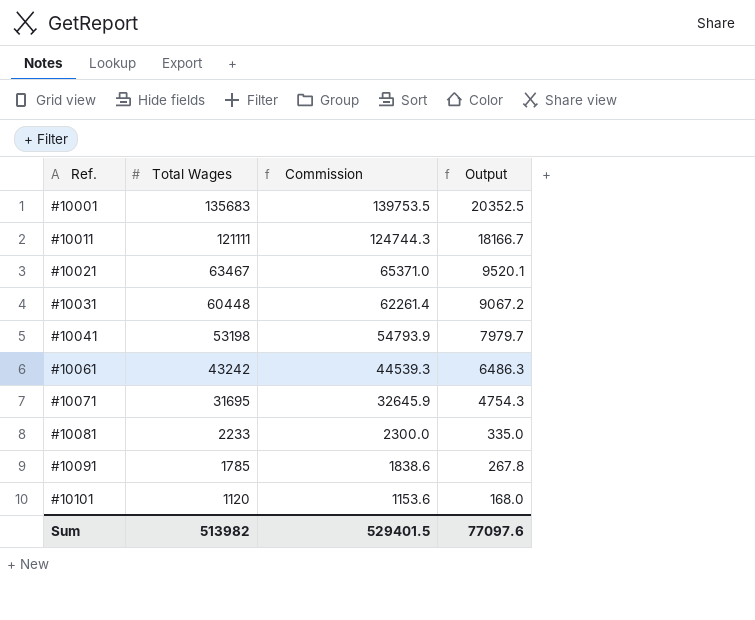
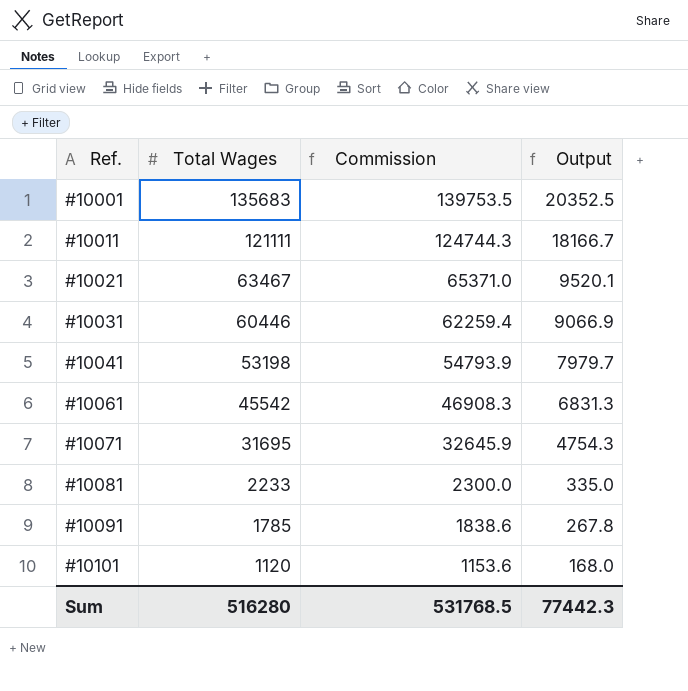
#10031 | Total Wages: 60448 -> 60446
#10031 | Commission: 62261.4 -> 62259.4
#10031 | Output: 9067.2 -> 9066.9
#10061 | Total Wages: 43242 -> 45542
#10061 | Commission: 44539.3 -> 46908.3
#10061 | Output: 6486.3 -> 6831.3
Sum | Total Wages: 513982 -> 516280
Sum | Commission: 529401.5 -> 531768.5
Sum | Output: 77097.6 -> 77442.3

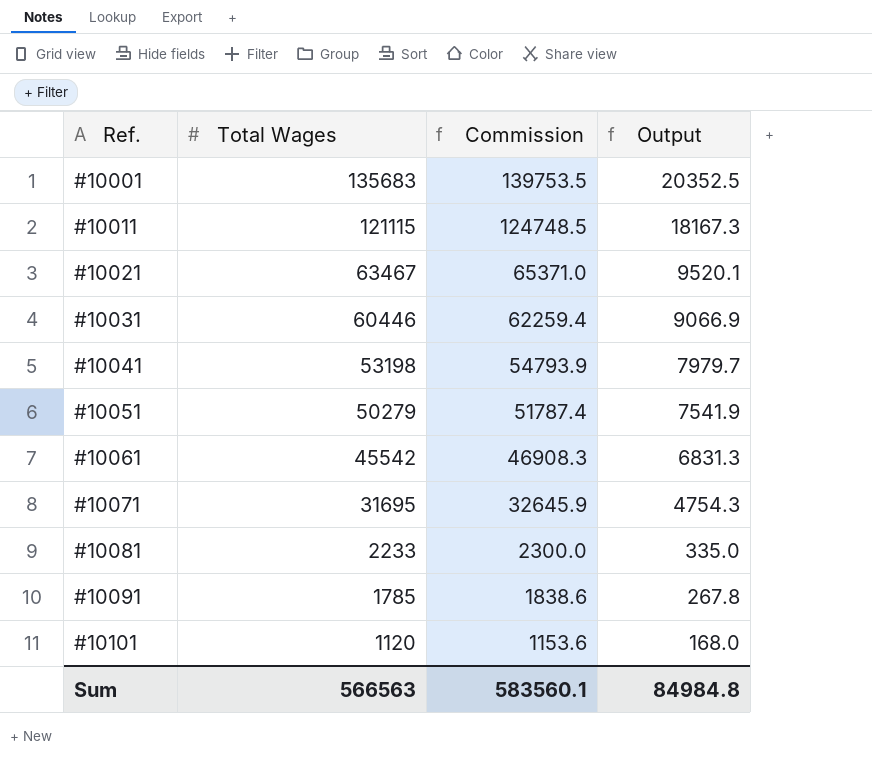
#10011 | Total Wages: 121111 -> 121115
#10011 | Commission: 124744.3 -> 124748.5
#10011 | Output: 18166.7 -> 18167.3
row #10051: none -> 50279 | 51787.4 | 7541.9
Sum | Total Wages: 516280 -> 566563
Sum | Commission: 531768.5 -> 583560.1
Sum | Output: 77442.3 -> 84984.8

